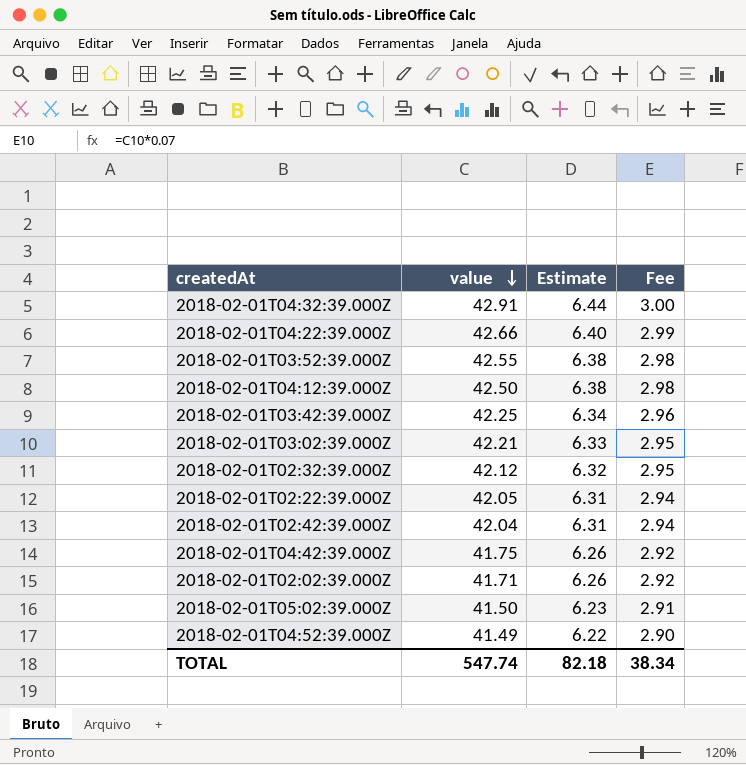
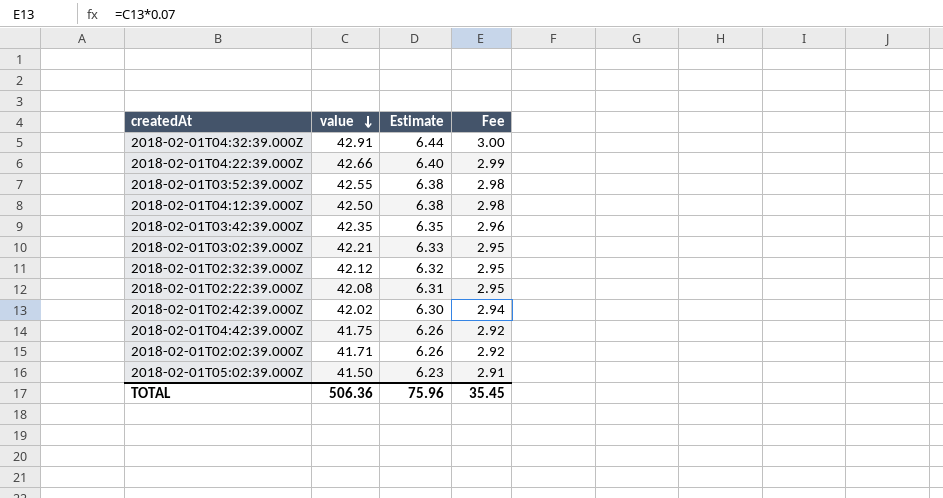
row 2018-02-01T04:52:39.000Z: 41.49 | 6.22 | 2.90 -> none
2018-02-01T03:42:39.000Z | value: 42.25 -> 42.35
2018-02-01T03:42:39.000Z | Estimate: 6.34 -> 6.35
2018-02-01T02:22:39.000Z | value: 42.05 -> 42.08
2018-02-01T02:22:39.000Z | Fee: 2.94 -> 2.95
2018-02-01T02:42:39.000Z | value: 42.04 -> 42.02
2018-02-01T02:42:39.000Z | Estimate: 6.31 -> 6.30
TOTAL | value: 547.74 -> 506.36
TOTAL | Estimate: 82.18 -> 75.96
TOTAL | Fee: 38.34 -> 35.45

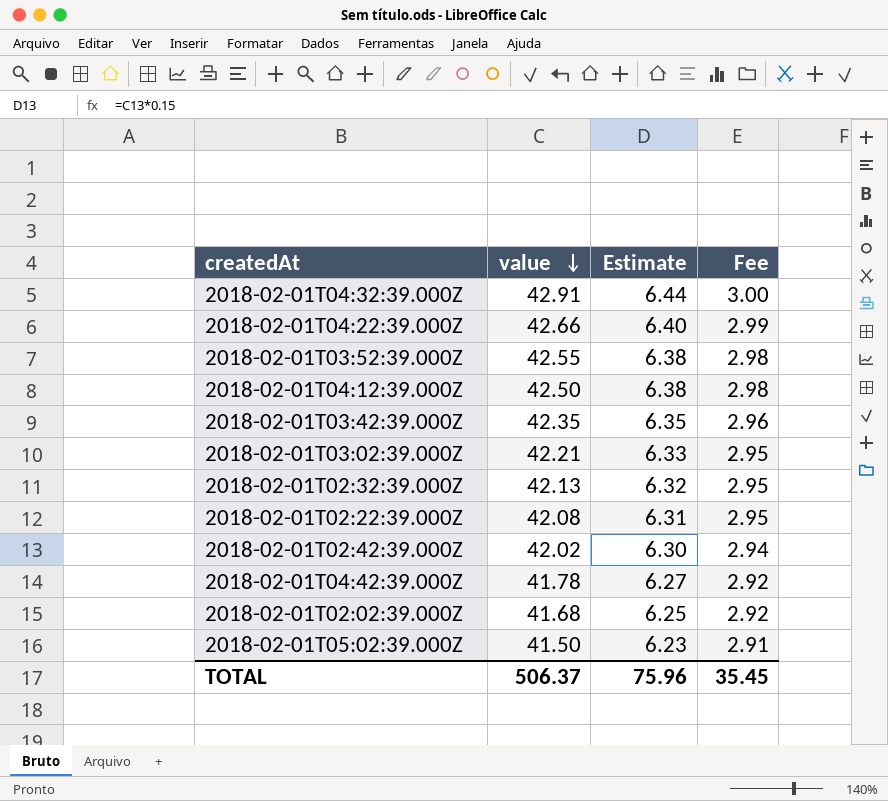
2018-02-01T02:32:39.000Z | value: 42.12 -> 42.13
2018-02-01T04:42:39.000Z | value: 41.75 -> 41.78
2018-02-01T04:42:39.000Z | Estimate: 6.26 -> 6.27
2018-02-01T02:02:39.000Z | value: 41.71 -> 41.68
2018-02-01T02:02:39.000Z | Estimate: 6.26 -> 6.25
TOTAL | value: 506.36 -> 506.37

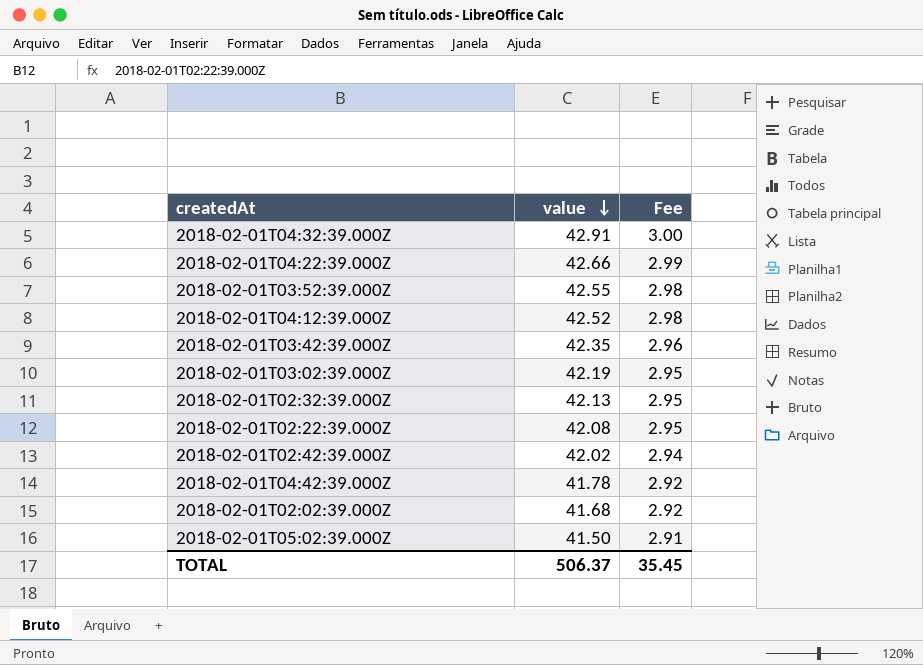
column Estimate | formula: [value] * 0.15 -> none
2018-02-01T04:12:39.000Z | value: 42.50 -> 42.52
2018-02-01T03:02:39.000Z | value: 42.21 -> 42.19

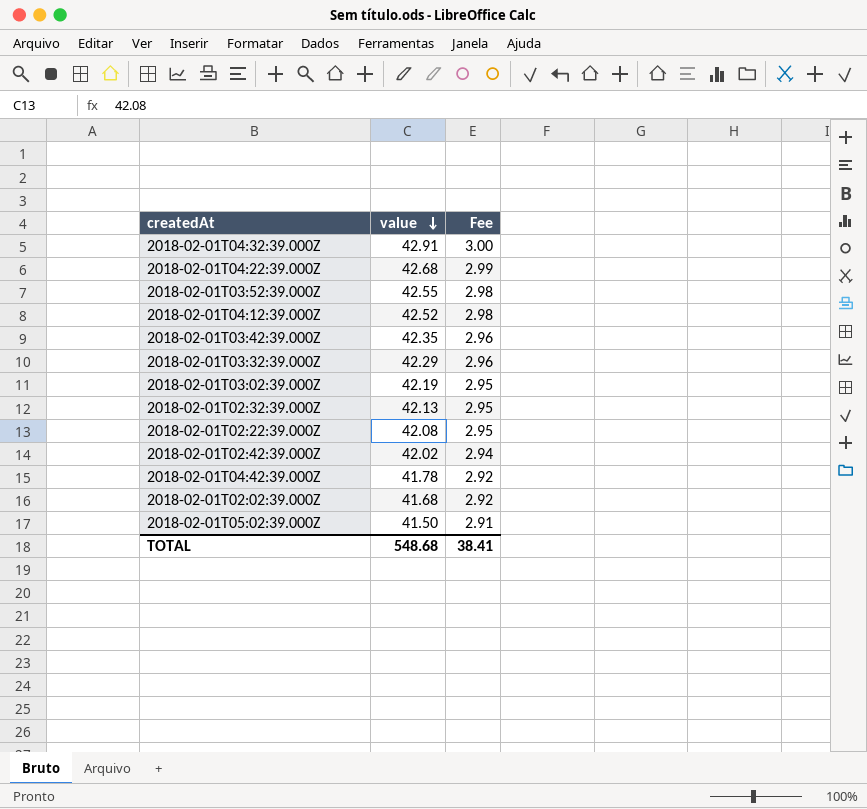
2018-02-01T04:22:39.000Z | value: 42.66 -> 42.68
row 2018-02-01T03:32:39.000Z: none -> 42.29 | 2.96
TOTAL | value: 506.37 -> 548.68
TOTAL | Fee: 35.45 -> 38.41

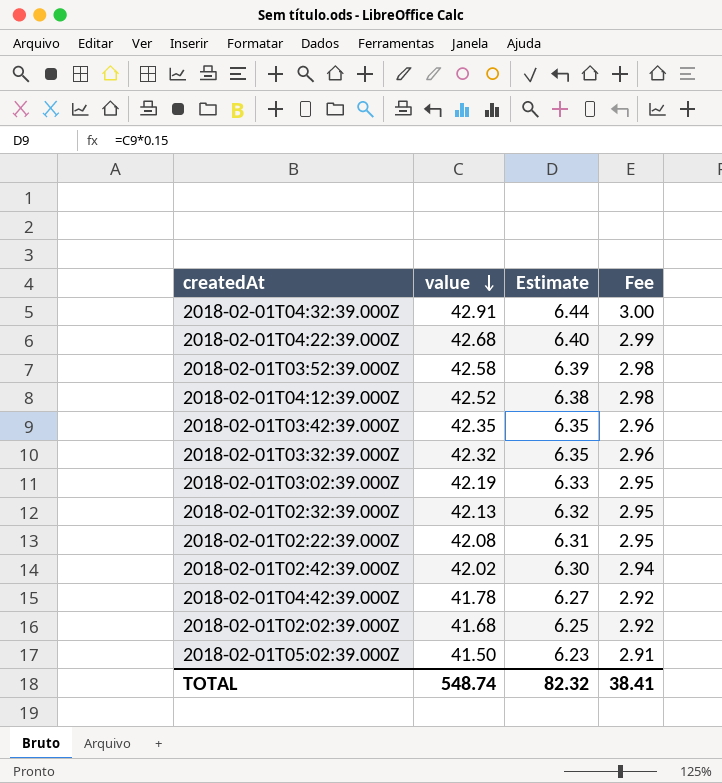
column Estimate | formula: none -> [value] * 0.15
2018-02-01T03:52:39.000Z | value: 42.55 -> 42.58
2018-02-01T03:32:39.000Z | value: 42.29 -> 42.32
TOTAL | value: 548.68 -> 548.74

